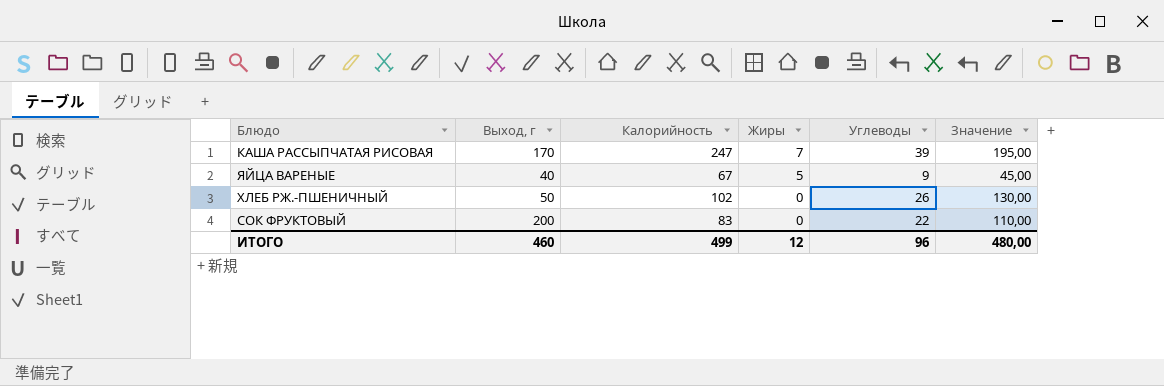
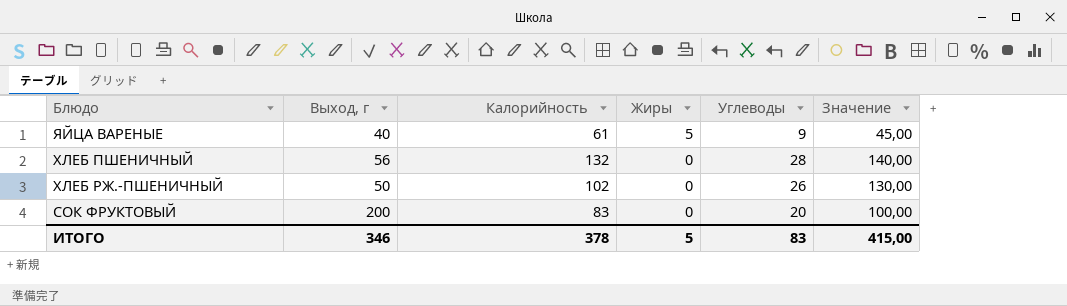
row КАША РАССЫПЧАТАЯ РИСОВАЯ: 170 | 247 | 7 | 39 | 195,00 -> none
ЯЙЦА ВАРЕНЫЕ | Калорийность: 67 -> 61
row ХЛЕБ ПШЕНИЧНЫЙ: none -> 56 | 132 | 0 | 28 | 140,00
СОК ФРУКТОВЫЙ | Углеводы: 22 -> 20
СОК ФРУКТОВЫЙ | Значение: 110,00 -> 100,00
ИТОГО | Выход, г: 460 -> 346
ИТОГО | Калорийность: 499 -> 378
ИТОГО | Жиры: 12 -> 5
ИТОГО | Углеводы: 96 -> 83
ИТОГО | Значение: 480,00 -> 415,00

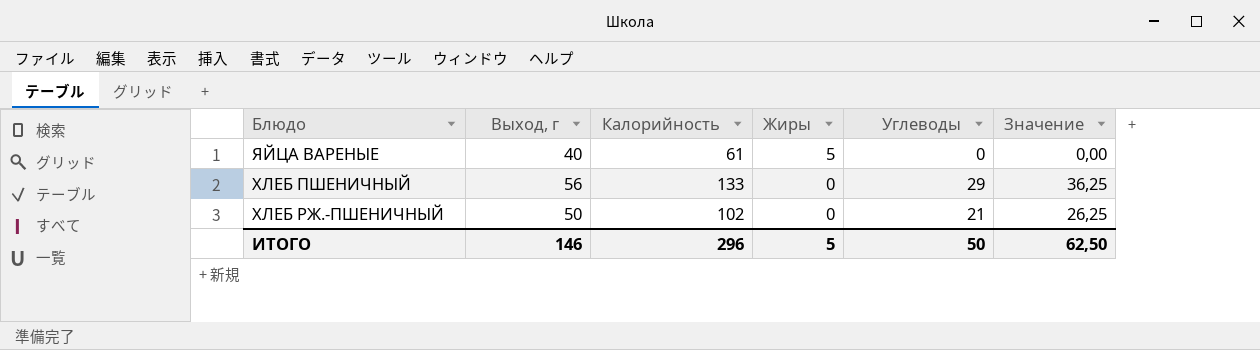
column Значение | formula: [Углеводы] * 5 -> [Углеводы] * 1,25
row СОК ФРУКТОВЫЙ: 200 | 83 | 0 | 20 | 100,00 -> none
ЯЙЦА ВАРЕНЫЕ | Углеводы: 9 -> 0
ХЛЕБ ПШЕНИЧНЫЙ | Калорийность: 132 -> 133
ХЛЕБ ПШЕНИЧНЫЙ | Углеводы: 28 -> 29
ХЛЕБ РЖ.-ПШЕНИЧНЫЙ | Углеводы: 26 -> 21
ИТОГО | Выход, г: 346 -> 146
ИТОГО | Калорийность: 378 -> 296
ИТОГО | Углеводы: 83 -> 50
ИТОГО | Значение: 415,00 -> 62,50

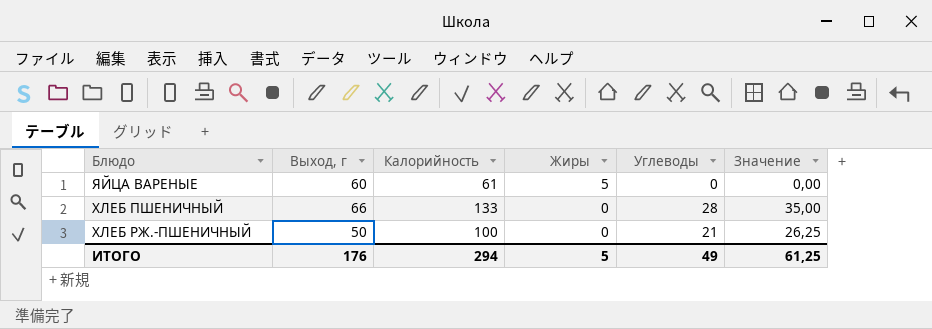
ЯЙЦА ВАРЕНЫЕ | Выход, г: 40 -> 60
ХЛЕБ ПШЕНИЧНЫЙ | Выход, г: 56 -> 66
ХЛЕБ ПШЕНИЧНЫЙ | Углеводы: 29 -> 28
ХЛЕБ ПШЕНИЧНЫЙ | Значение: 36,25 -> 35,00
ХЛЕБ РЖ.-ПШЕНИЧНЫЙ | Калорийность: 102 -> 100
ИТОГО | Выход, г: 146 -> 176
ИТОГО | Калорийность: 296 -> 294
ИТОГО | Углеводы: 50 -> 49
ИТОГО | Значение: 62,50 -> 61,25

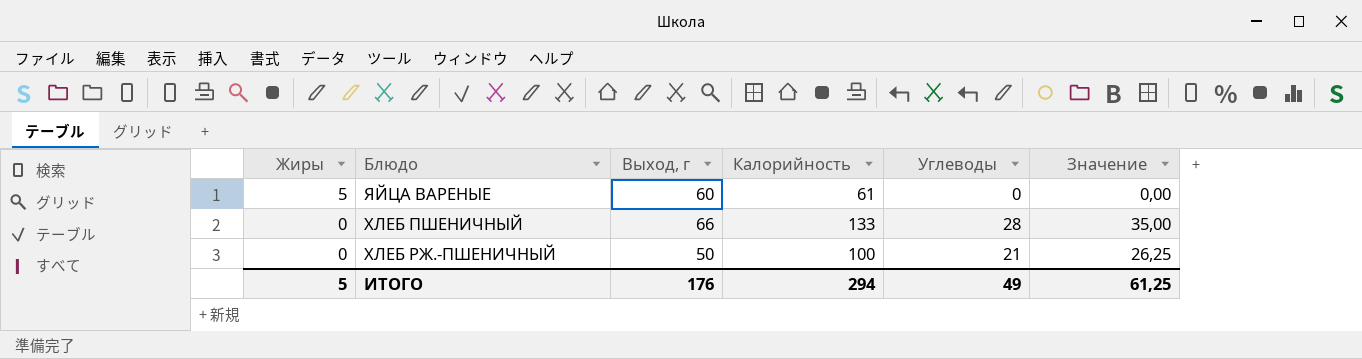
column Жиры | position: 4 -> 1

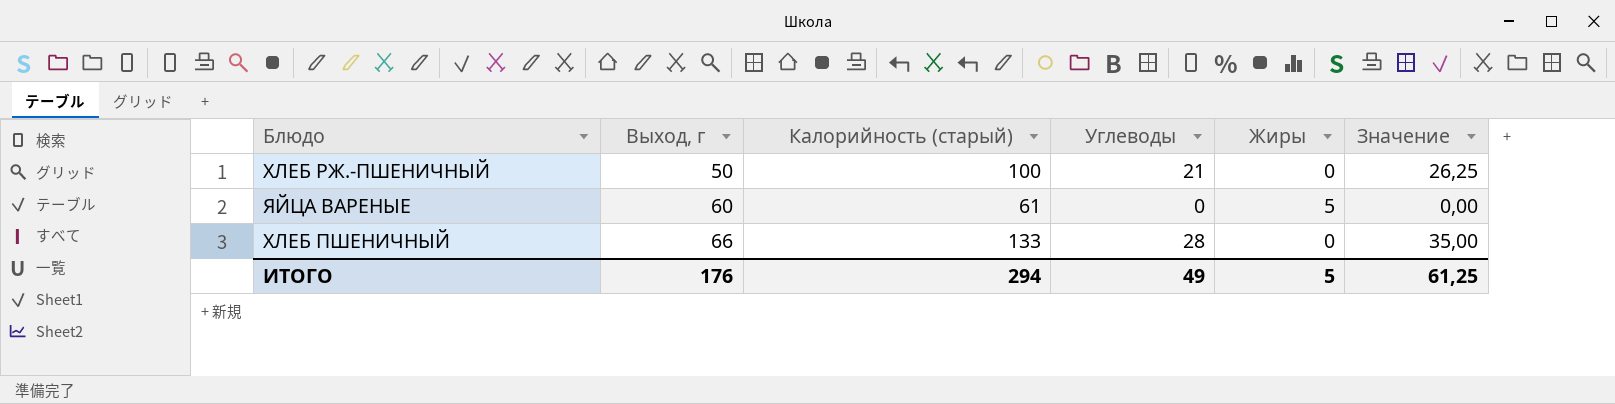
row order: Жиры descending -> Выход, г ascending
column name: Калорийность -> Калорийность (старый)
column Жиры | position: 1 -> 5

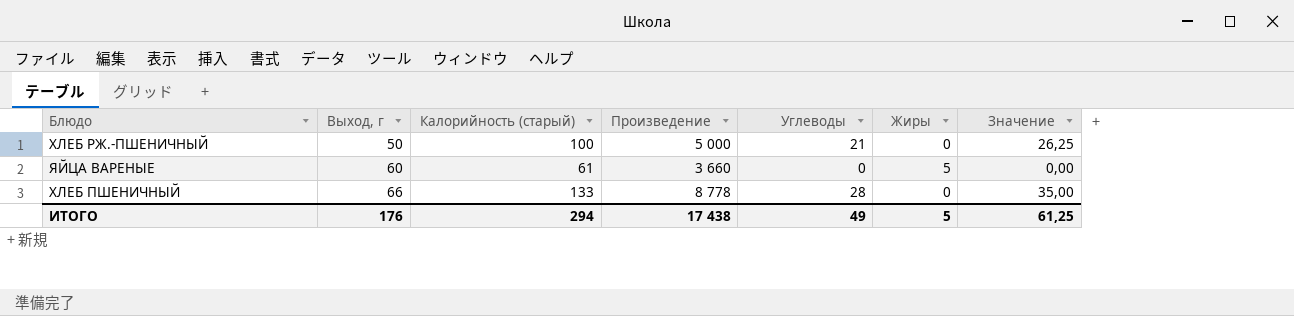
column Произведение | formula: none -> [Выход, г] * [Калорийность (старый)]

